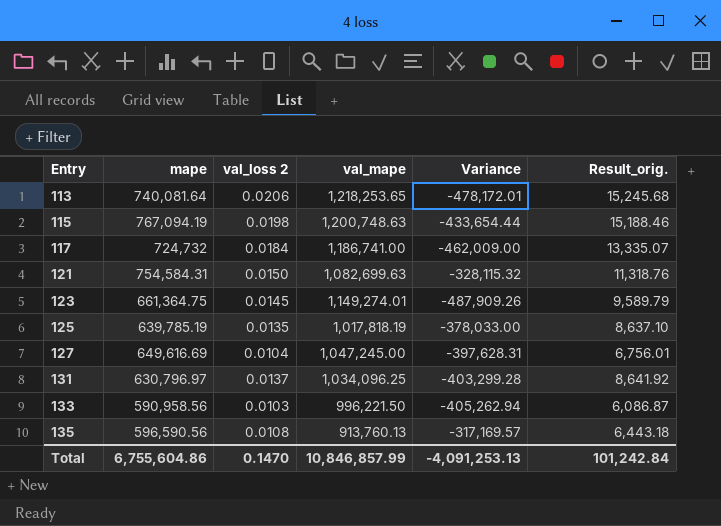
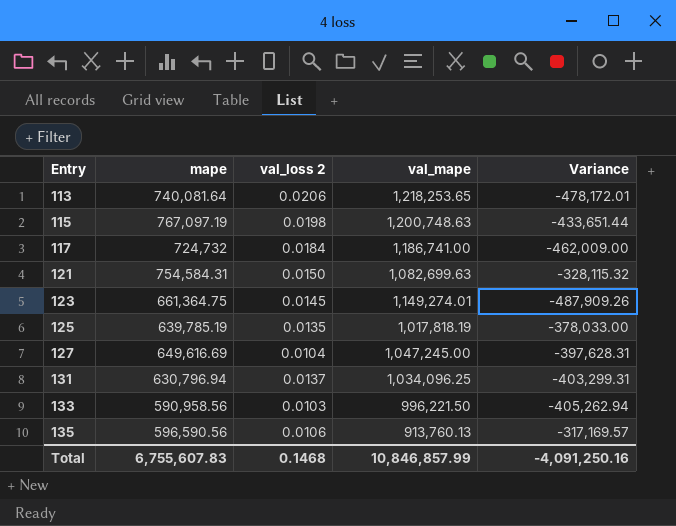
column Result_orig. | formula: [mape] * [val_loss 2] -> none
115 | mape: 767,094.19 -> 767,097.19
115 | Variance: -433,654.44 -> -433,651.44
131 | mape: 630,796.97 -> 630,796.94
131 | Variance: -403,299.28 -> -403,299.31
135 | val_loss 2: 0.0108 -> 0.0106
Total | mape: 6,755,604.86 -> 6,755,607.83
Total | val_loss 2: 0.1470 -> 0.1468
Total | Variance: -4,091,253.13 -> -4,091,250.16

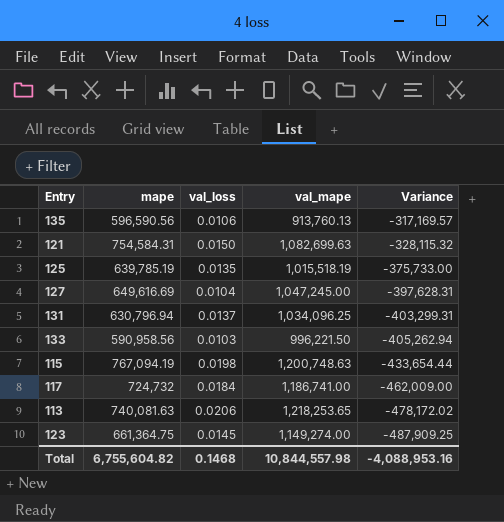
row order: Entry ascending -> Variance descending
column name: val_loss 2 -> val_loss
125 | val_mape: 1,017,818.19 -> 1,015,518.19
125 | Variance: -378,033.00 -> -375,733.00
115 | mape: 767,097.19 -> 767,094.19
115 | Variance: -433,651.44 -> -433,654.44
113 | mape: 740,081.64 -> 740,081.63
113 | Variance: -478,172.01 -> -478,172.02
123 | val_mape: 1,149,274.01 -> 1,149,274.00
123 | Variance: -487,909.26 -> -487,909.25
Total | mape: 6,755,607.83 -> 6,755,604.82
Total | val_mape: 10,846,857.99 -> 10,844,557.98
Total | Variance: -4,091,250.16 -> -4,088,953.16

